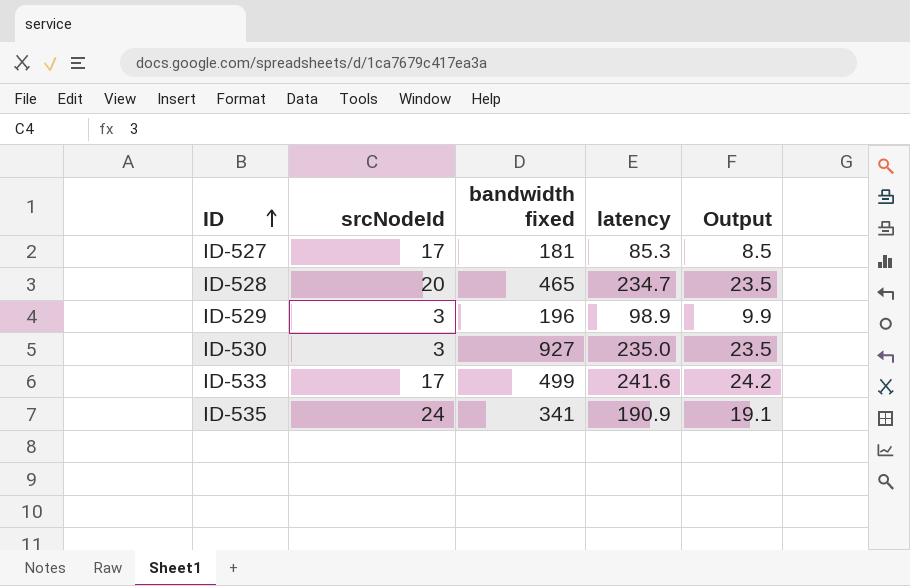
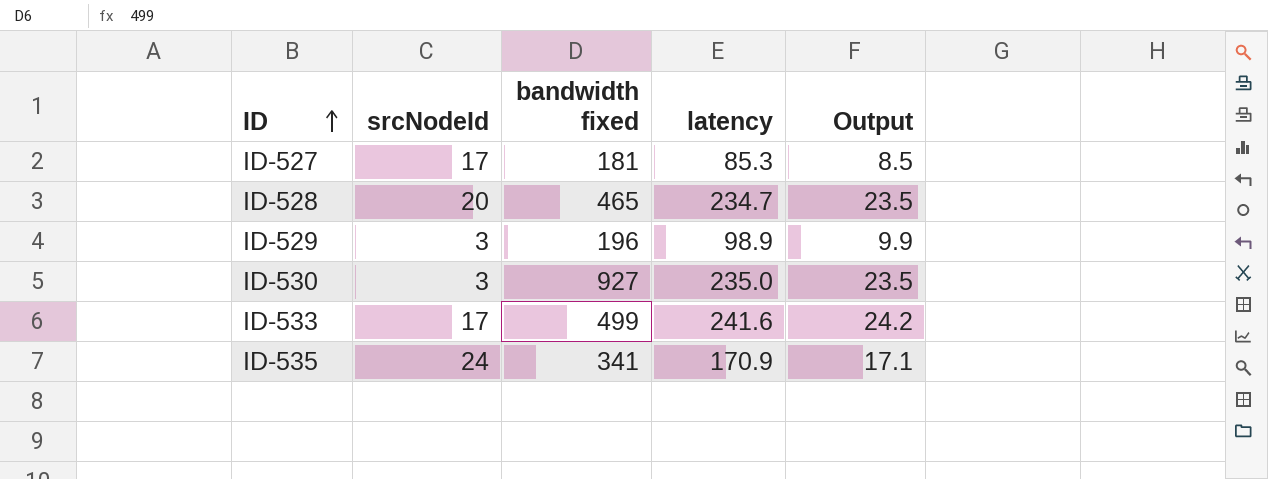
ID-535 | latency: 190.9 -> 170.9
ID-535 | Output: 19.1 -> 17.1

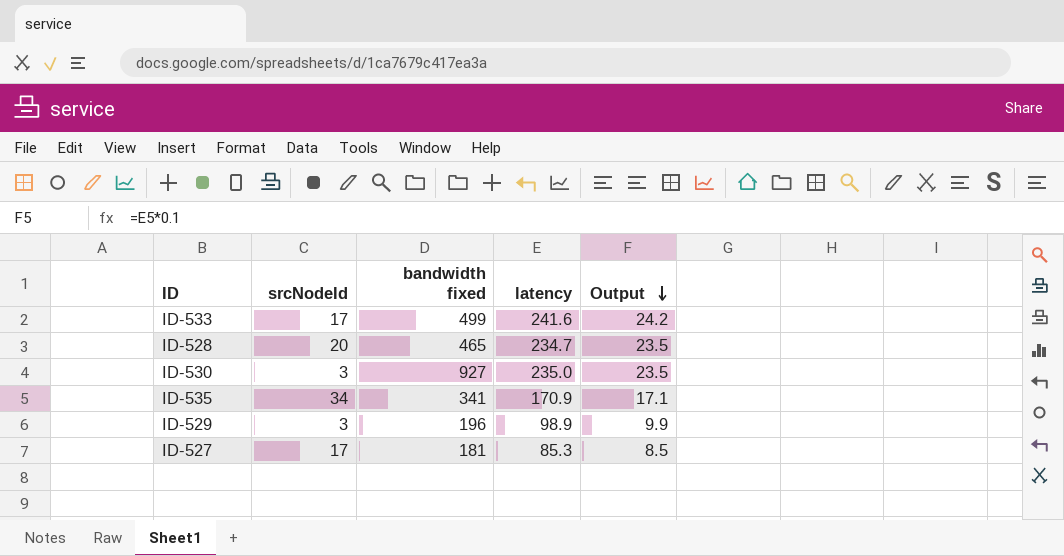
row order: ID ascending -> Output descending
ID-535 | srcNodeId: 24 -> 34

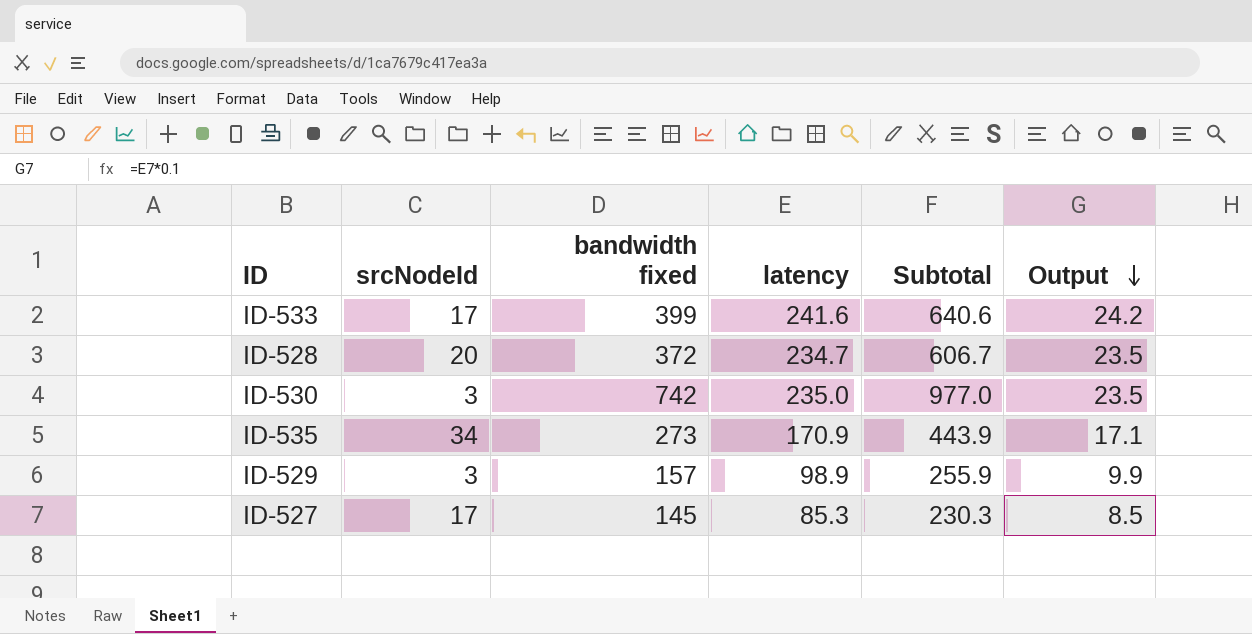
column Subtotal | formula: none -> [bandwidth fixed] + [latency]
ID-533 | bandwidth fixed: 499 -> 399
ID-528 | bandwidth fixed: 465 -> 372
ID-530 | bandwidth fixed: 927 -> 742
ID-535 | bandwidth fixed: 341 -> 273
ID-529 | bandwidth fixed: 196 -> 157
ID-527 | bandwidth fixed: 181 -> 145

